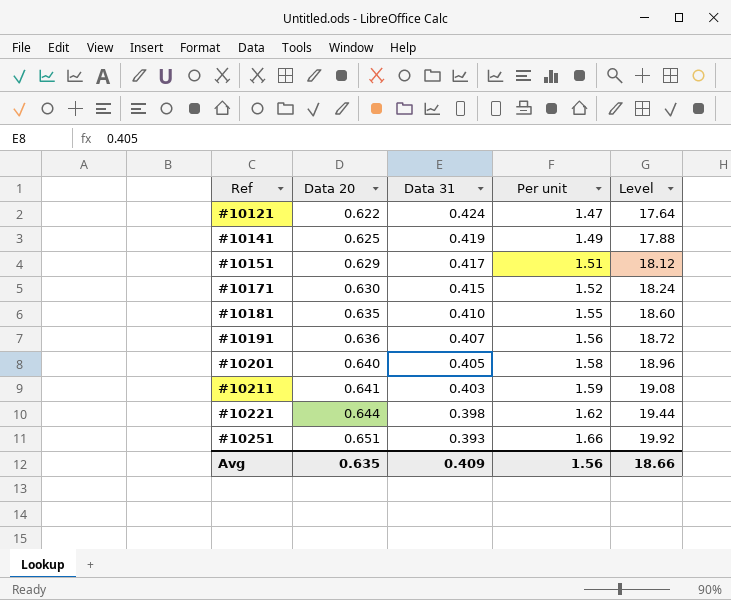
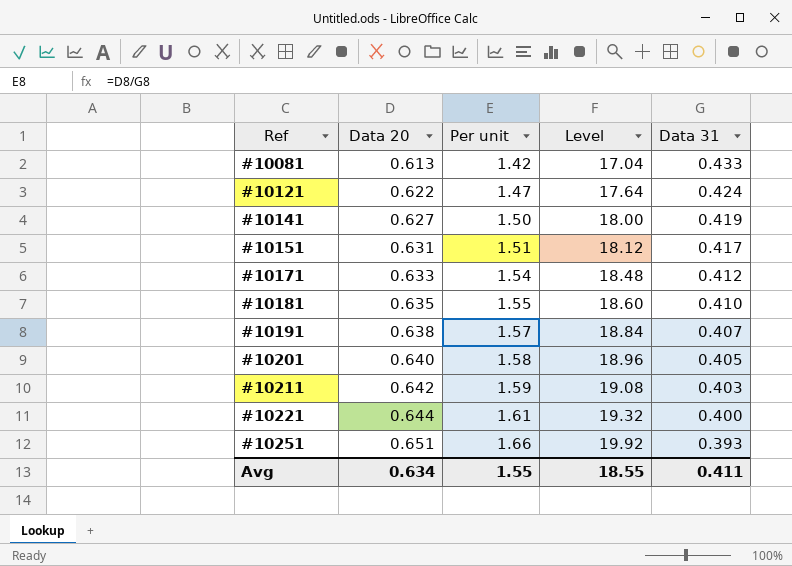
column Data 31 | position: 3 -> 5
row #10081: none -> 0.613 | 1.42 | 17.04 | 0.433
#10141 | Data 20: 0.625 -> 0.627
#10141 | Per unit: 1.49 -> 1.50
#10141 | Level: 17.88 -> 18.00
#10151 | Data 20: 0.629 -> 0.631
#10171 | Data 20: 0.630 -> 0.633
#10171 | Per unit: 1.52 -> 1.54
#10171 | Level: 18.24 -> 18.48
#10171 | Data 31: 0.415 -> 0.412
#10191 | Data 20: 0.636 -> 0.638
#10191 | Per unit: 1.56 -> 1.57
#10191 | Level: 18.72 -> 18.84
#10211 | Data 20: 0.641 -> 0.642
#10221 | Per unit: 1.62 -> 1.61
#10221 | Level: 19.44 -> 19.32
#10221 | Data 31: 0.398 -> 0.400
Avg | Data 20: 0.635 -> 0.634
Avg | Per unit: 1.56 -> 1.55
Avg | Level: 18.66 -> 18.55
Avg | Data 31: 0.409 -> 0.411

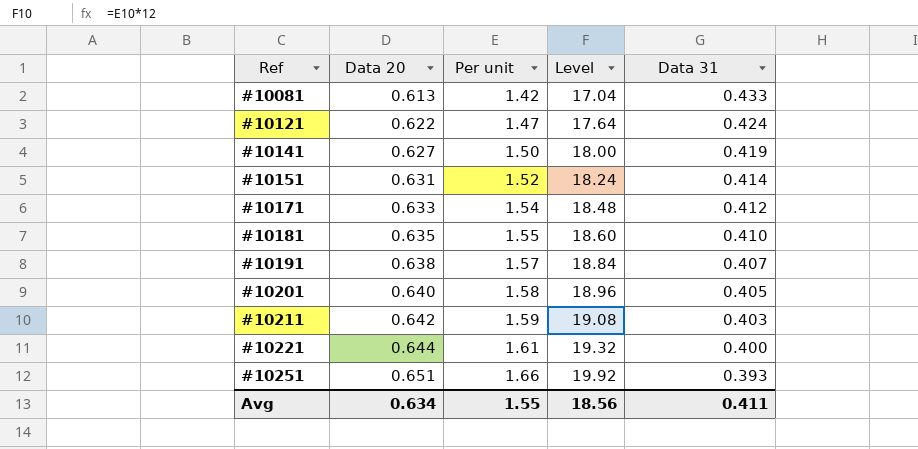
#10151 | Per unit: 1.51 -> 1.52
#10151 | Level: 18.12 -> 18.24
#10151 | Data 31: 0.417 -> 0.414
Avg | Level: 18.55 -> 18.56

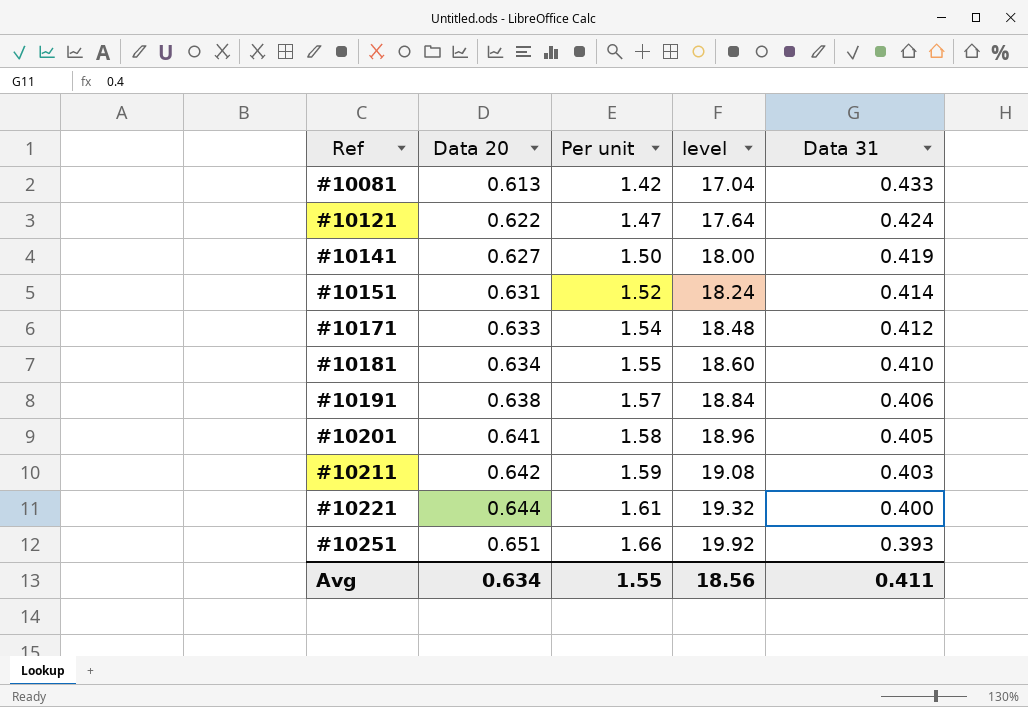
column name: Level -> level
#10181 | Data 20: 0.635 -> 0.634
#10191 | Data 31: 0.407 -> 0.406
#10201 | Data 20: 0.640 -> 0.641

